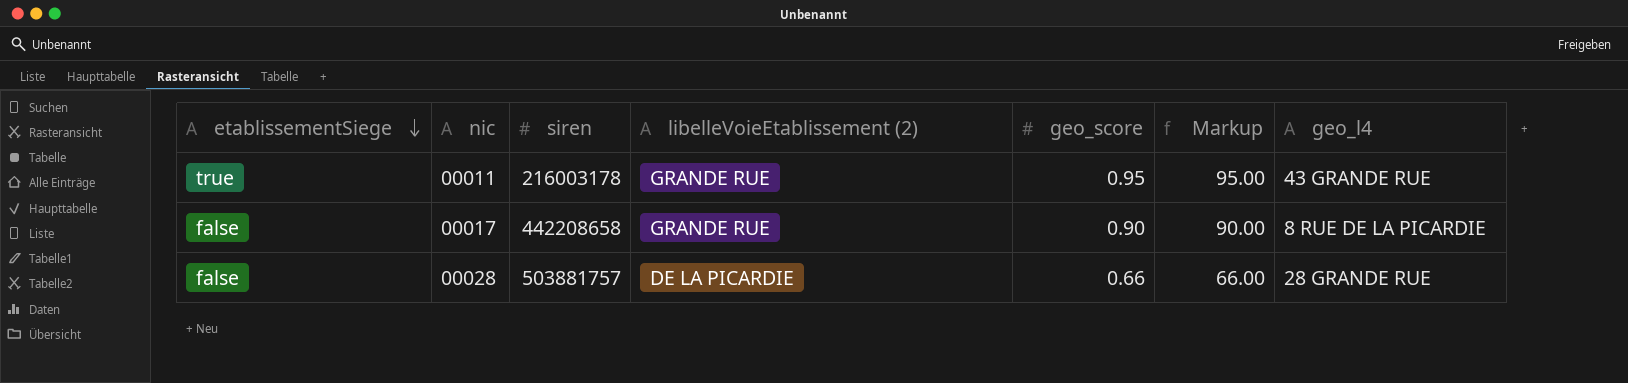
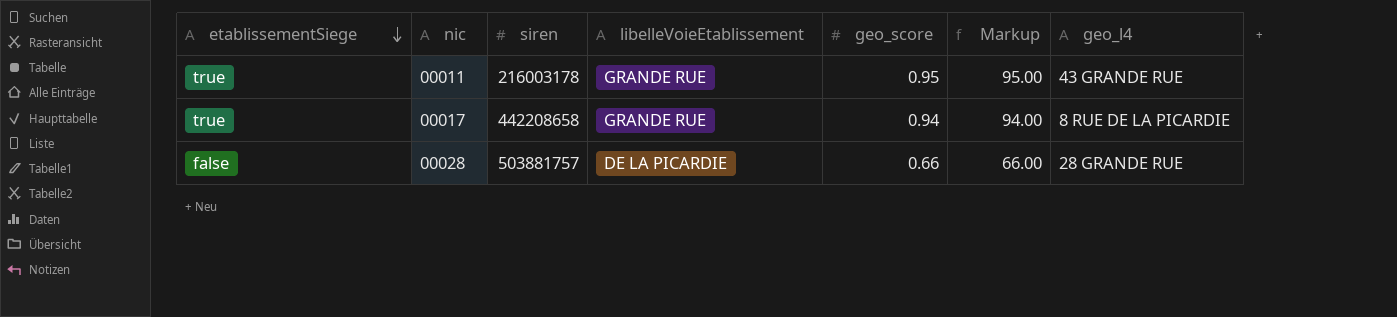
column name: libelleVoieEtablissement (2) -> libelleVoieEtablissement
00017 | etablissementSiege: false -> true
00017 | geo_score: 0.90 -> 0.94
00017 | Markup: 90.00 -> 94.00

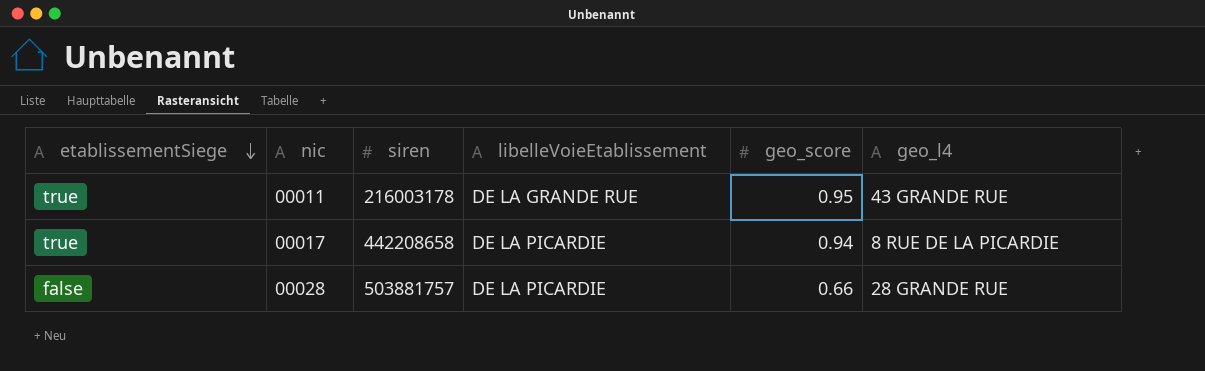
column Markup | formula: [geo_score] * 100 -> none
00011 | libelleVoieEtablissement: GRANDE RUE -> DE LA GRANDE RUE
00017 | libelleVoieEtablissement: GRANDE RUE -> DE LA PICARDIE

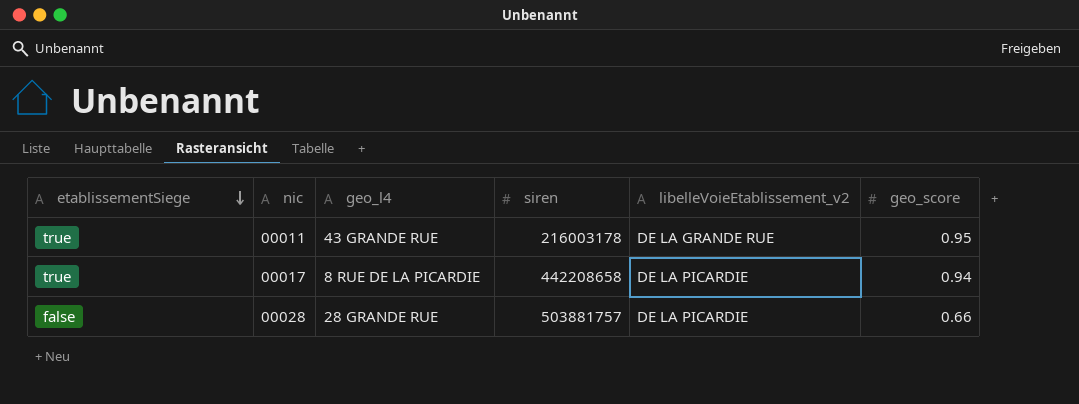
column geo_l4 | position: 6 -> 3
column name: libelleVoieEtablissement -> libelleVoieEtablissement_v2

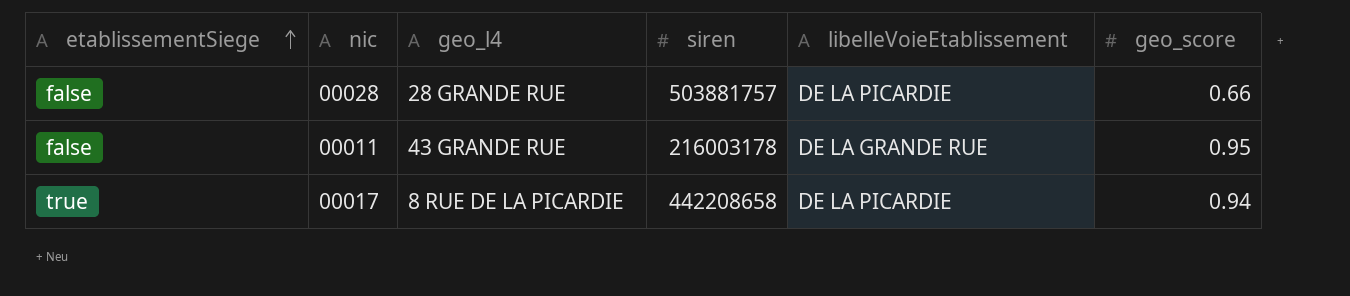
row order: etablissementSiege descending -> etablissementSiege ascending
column name: libelleVoieEtablissement_v2 -> libelleVoieEtablissement
00011 | etablissementSiege: true -> false

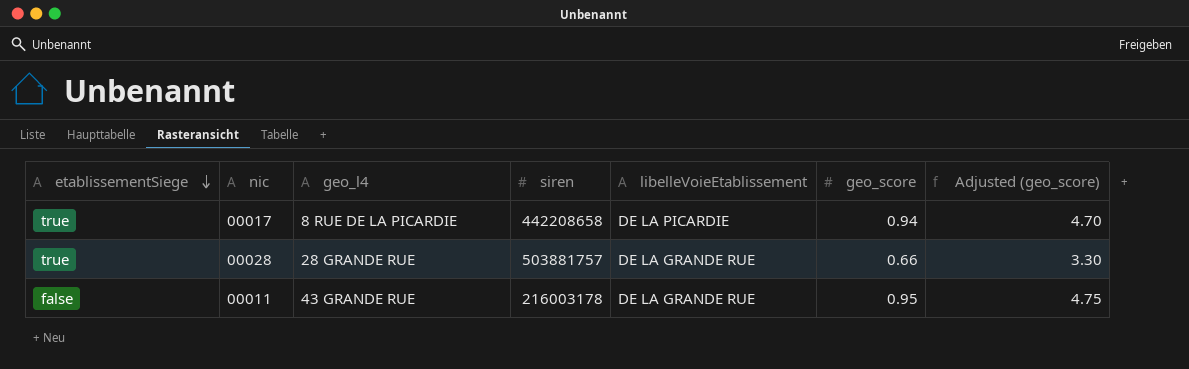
row order: etablissementSiege ascending -> etablissementSiege descending
column Adjusted (geo_score) | formula: none -> [geo_score] * 5
00028 | etablissementSiege: false -> true
00028 | libelleVoieEtablissement: DE LA PICARDIE -> DE LA GRANDE RUE

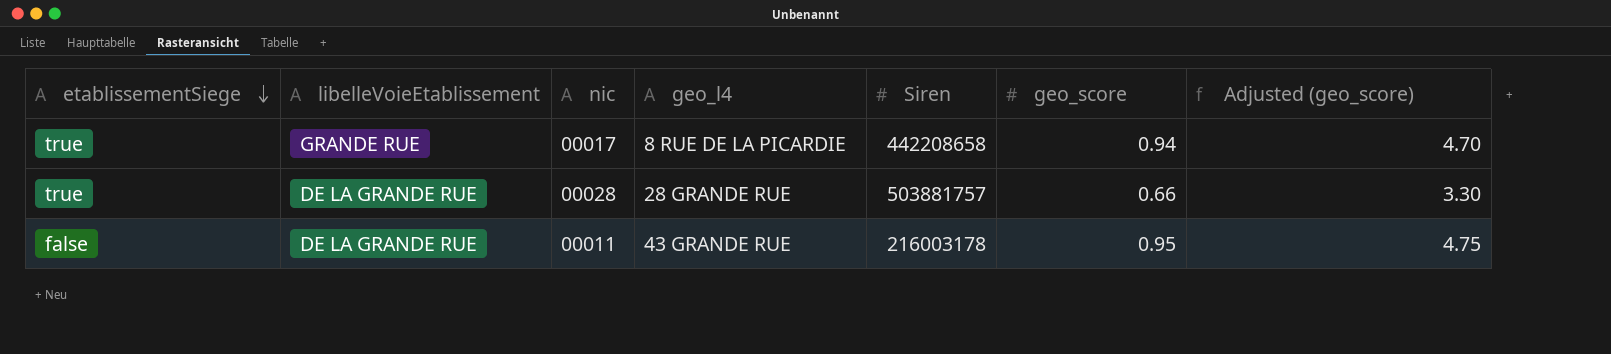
column libelleVoieEtablissement | position: 5 -> 2
column name: siren -> Siren
00017 | libelleVoieEtablissement: DE LA PICARDIE -> GRANDE RUE

